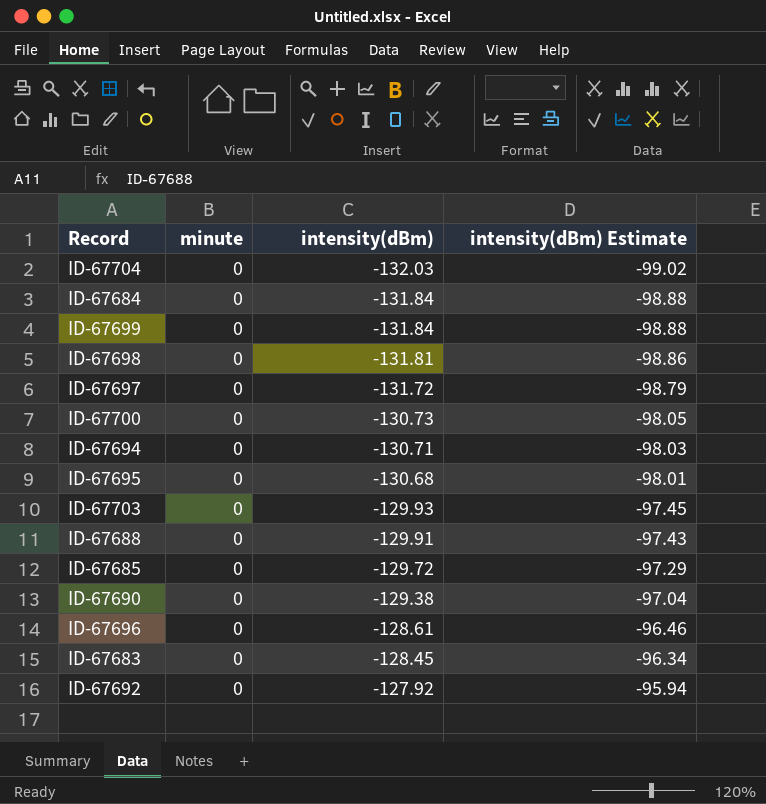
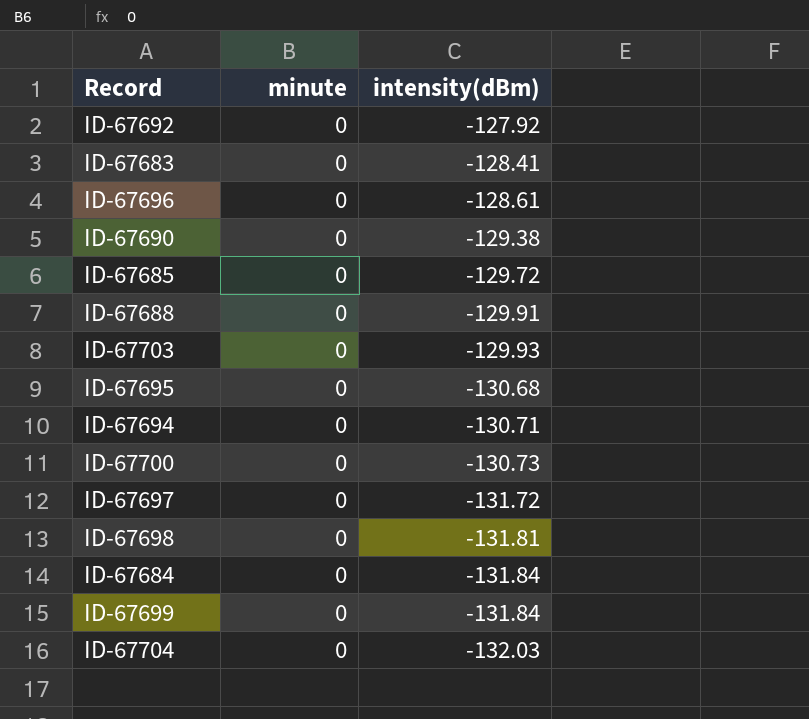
row order: intensity(dBm) ascending -> intensity(dBm) descending
column intensity(dBm) Estimate | formula: [intensity(dBm)] * 0.75 -> none
ID-67683 | intensity(dBm): -128.45 -> -128.41

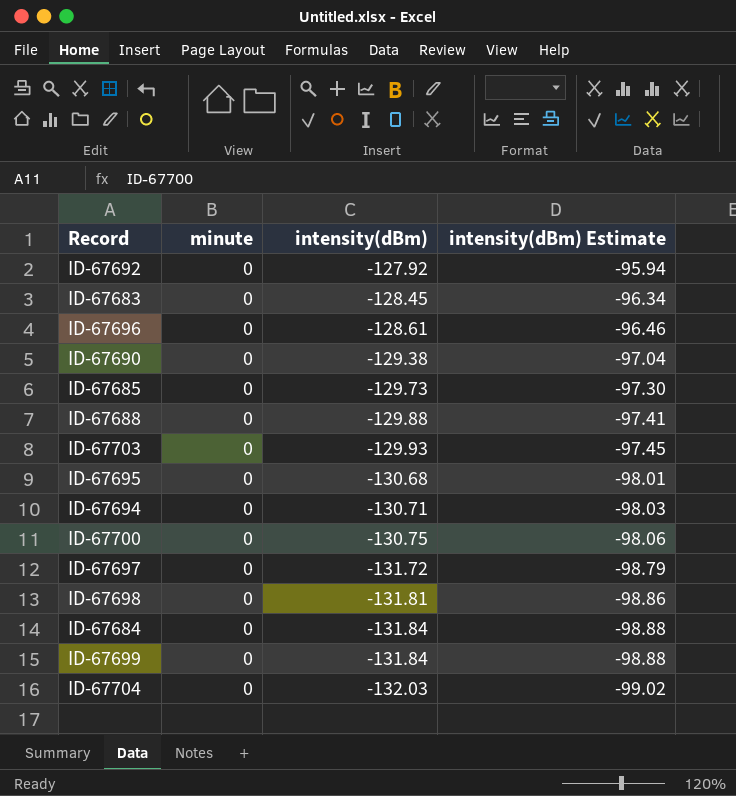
column intensity(dBm) Estimate | formula: none -> [intensity(dBm)] * 0.75
ID-67683 | intensity(dBm): -128.41 -> -128.45
ID-67685 | intensity(dBm): -129.72 -> -129.73
ID-67688 | intensity(dBm): -129.91 -> -129.88
ID-67700 | intensity(dBm): -130.73 -> -130.75

